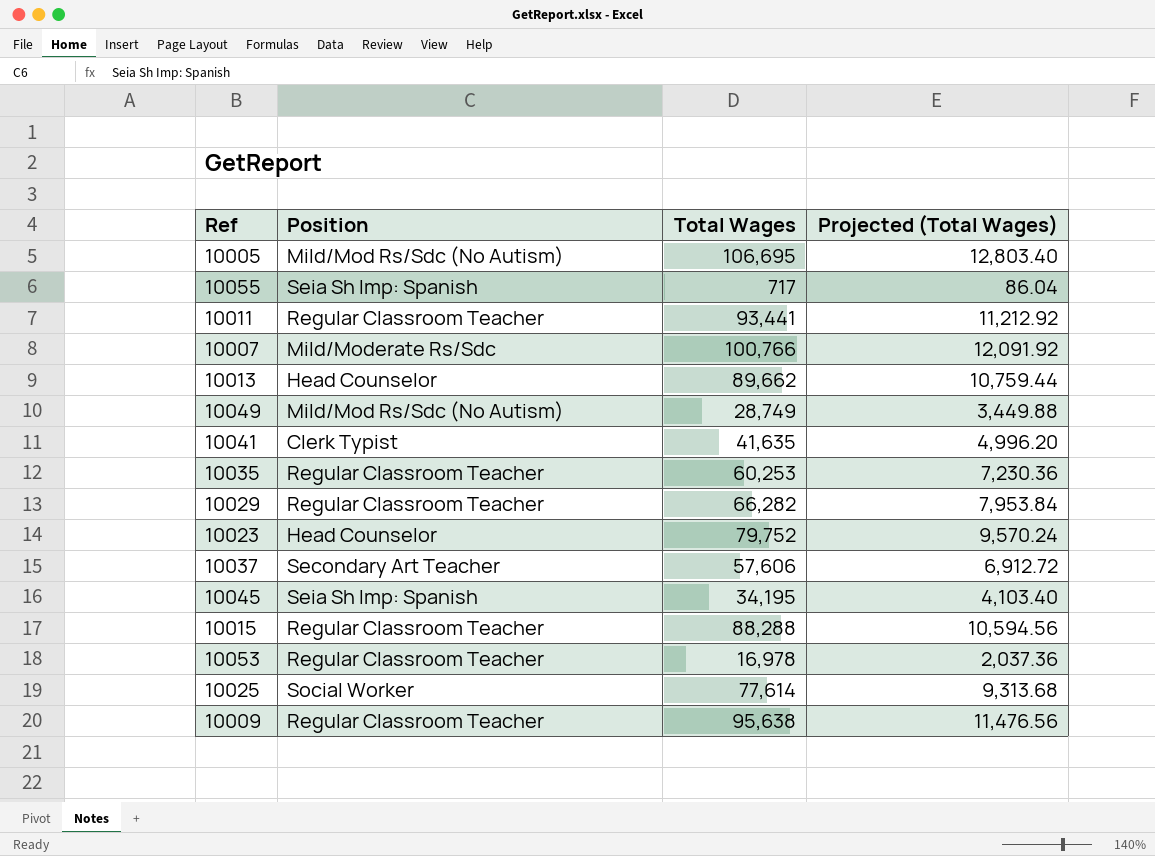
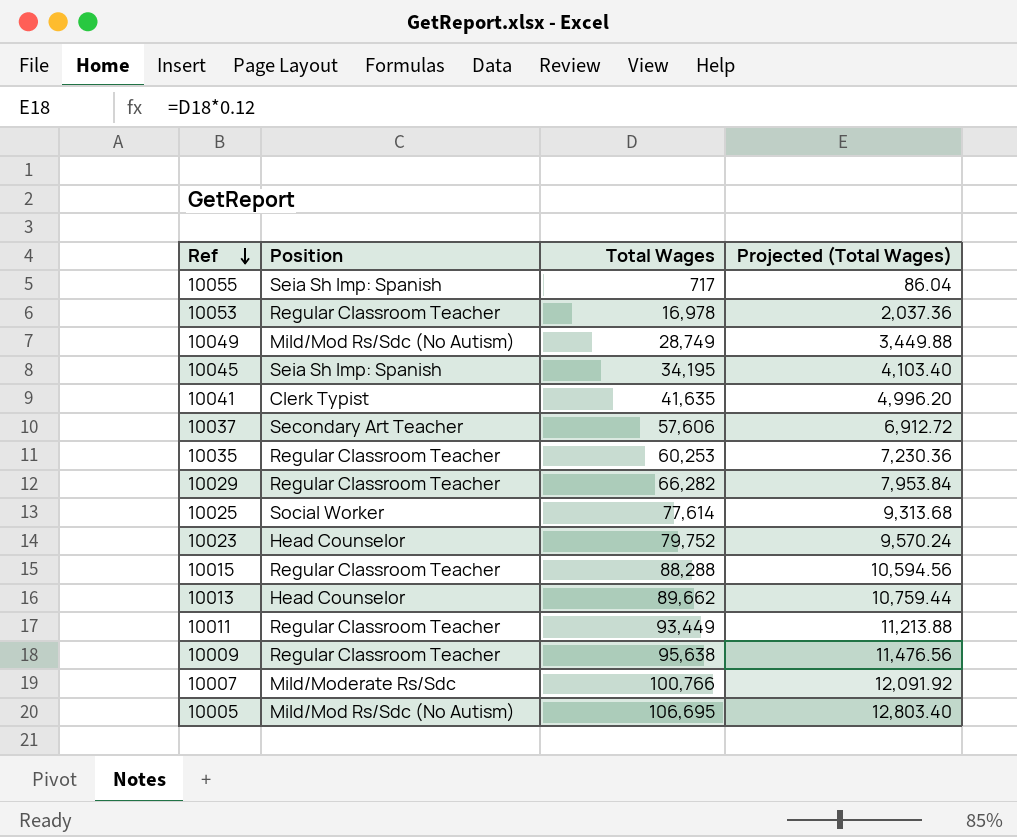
row order: none -> Ref descending
10011 | Total Wages: 93,441 -> 93,449
10011 | Projected (Total Wages): 11,212.92 -> 11,213.88

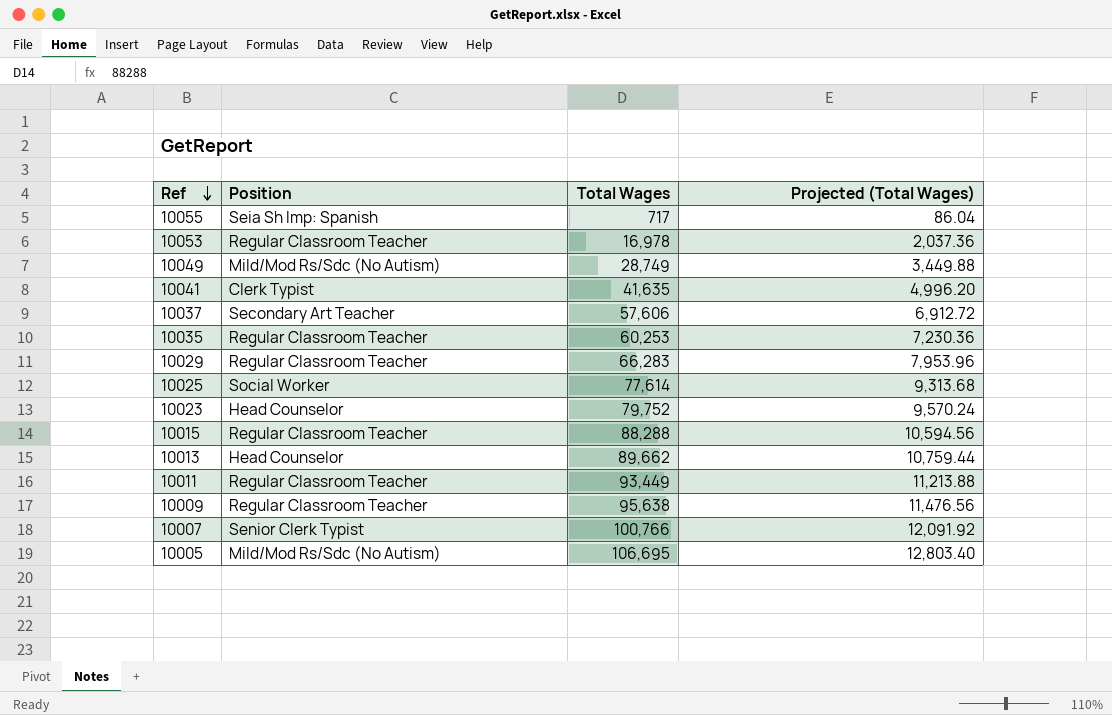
row 10045: Seia Sh Imp: Spanish | 34,195 | 4,103.40 -> none
10029 | Total Wages: 66,282 -> 66,283
10029 | Projected (Total Wages): 7,953.84 -> 7,953.96
10007 | Position: Mild/Moderate Rs/Sdc -> Senior Clerk Typist

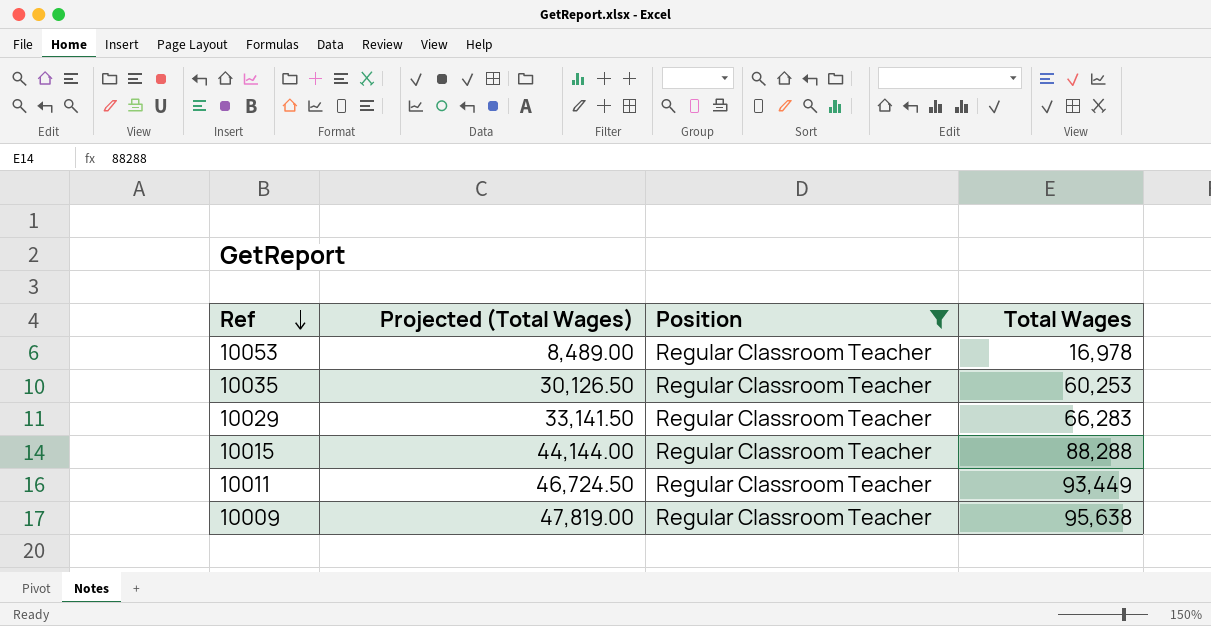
filter: none -> Position = Regular Classroom Teacher
column Projected (Total Wages) | formula: [Total Wages] * 0.12 -> [Total Wages] * 0.5
column Projected (Total Wages) | position: 4 -> 2

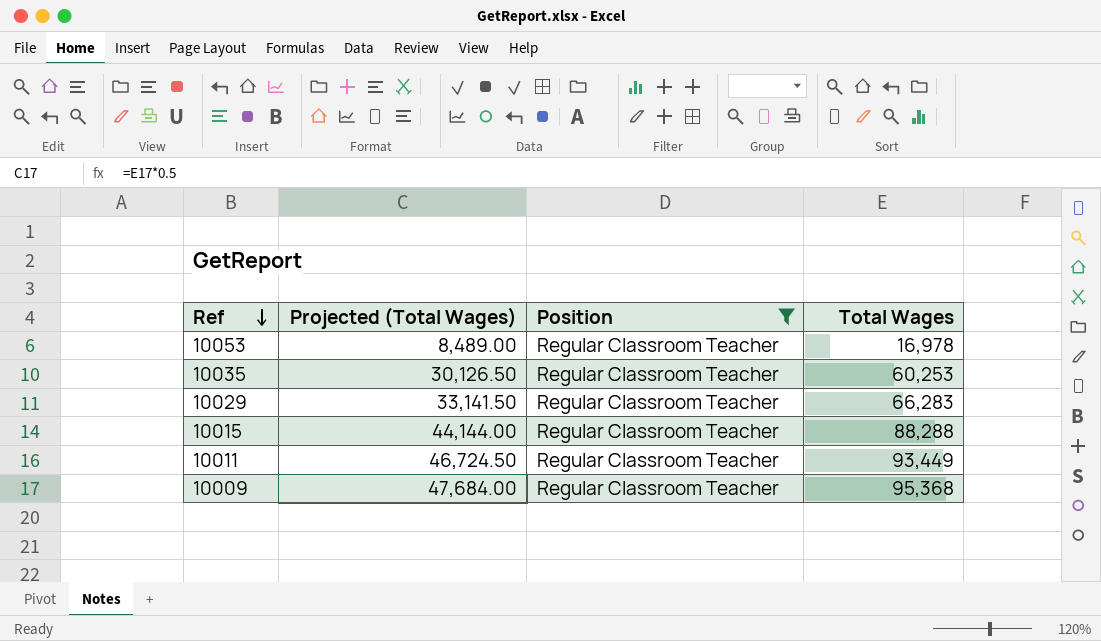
10009 | Projected (Total Wages): 47,819.00 -> 47,684.00
10009 | Total Wages: 95,638 -> 95,368

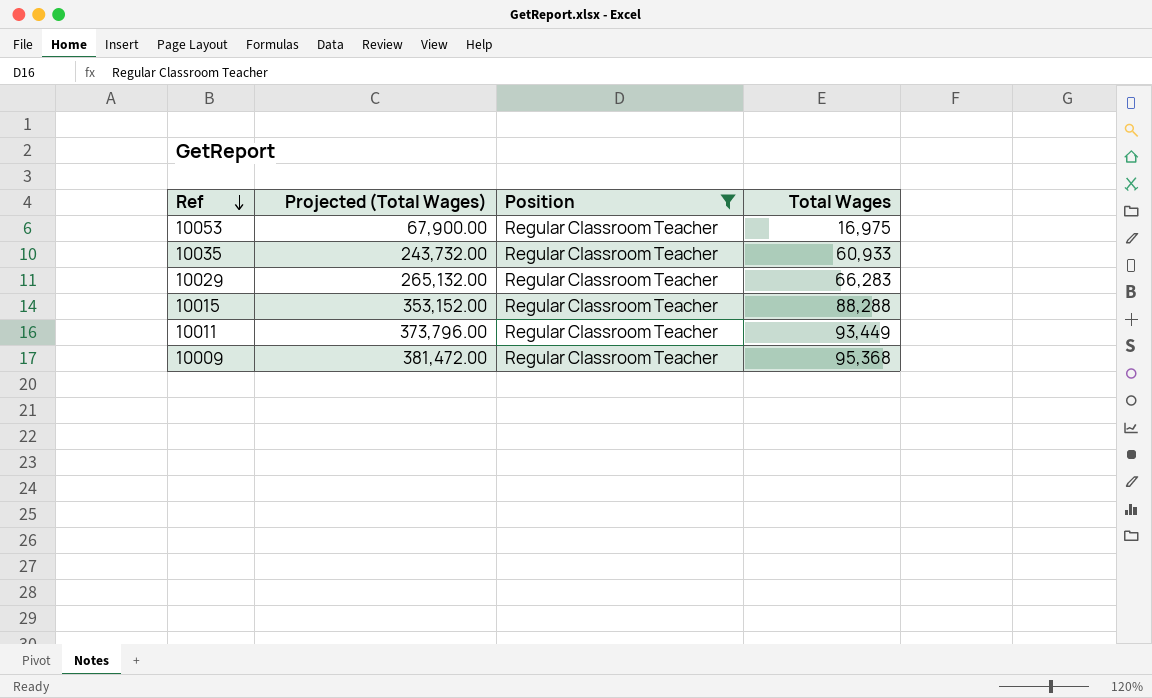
column Projected (Total Wages) | formula: [Total Wages] * 0.5 -> [Total Wages] * 4
10053 | Total Wages: 16,978 -> 16,975
10035 | Total Wages: 60,253 -> 60,933

